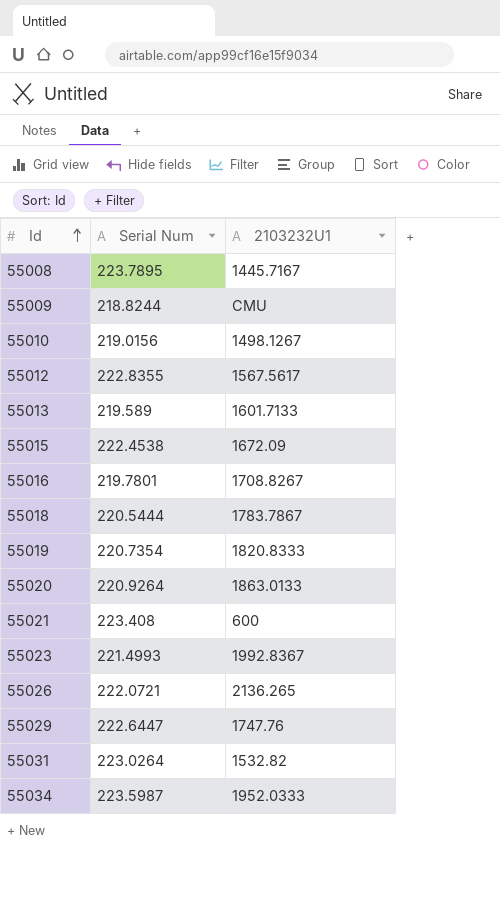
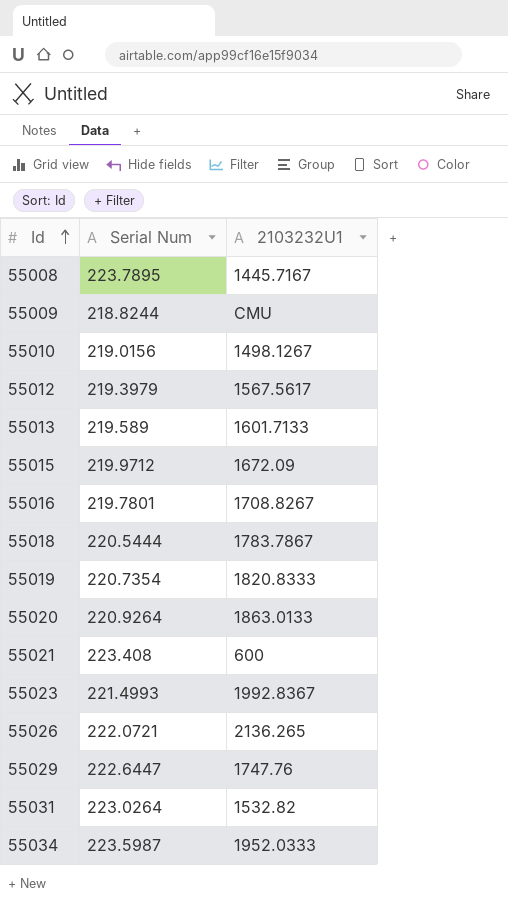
55012 | Serial Num: 222.8355 -> 219.3979
55015 | Serial Num: 222.4538 -> 219.9712

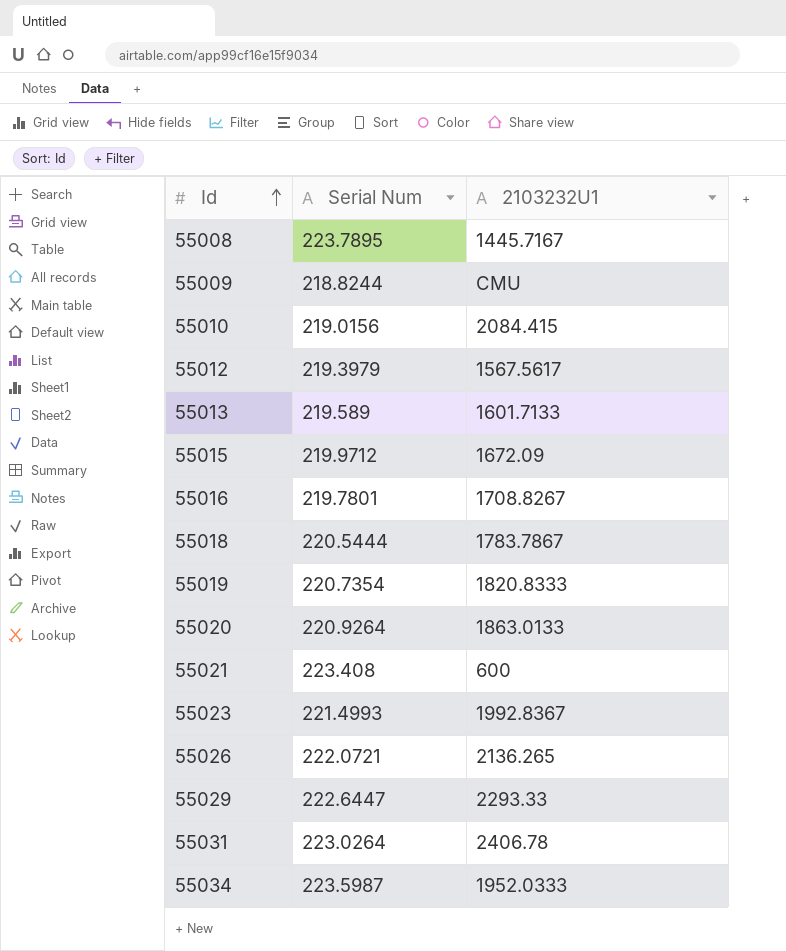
55010 | 2103232U1: 1498.1267 -> 2084.415
55029 | 2103232U1: 1747.76 -> 2293.33
55031 | 2103232U1: 1532.82 -> 2406.78

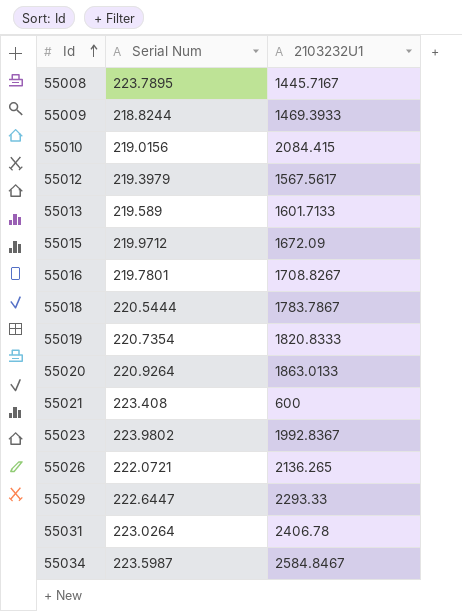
55009 | 2103232U1: CMU -> 1469.3933
55023 | Serial Num: 221.4993 -> 223.9802
55034 | 2103232U1: 1952.0333 -> 2584.8467

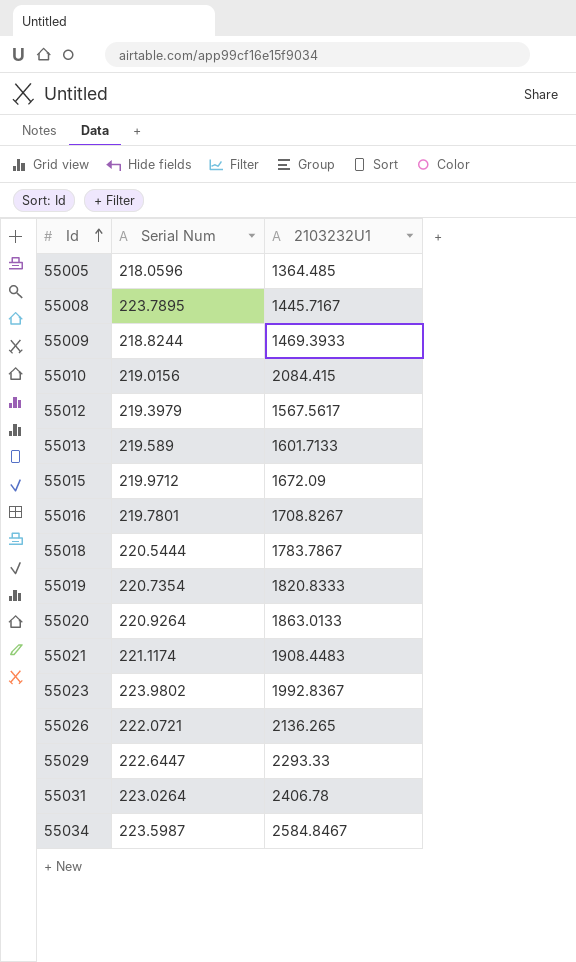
row 55005: none -> 218.0596 | 1364.485
55021 | Serial Num: 223.408 -> 221.1174
55021 | 2103232U1: 600 -> 1908.4483

